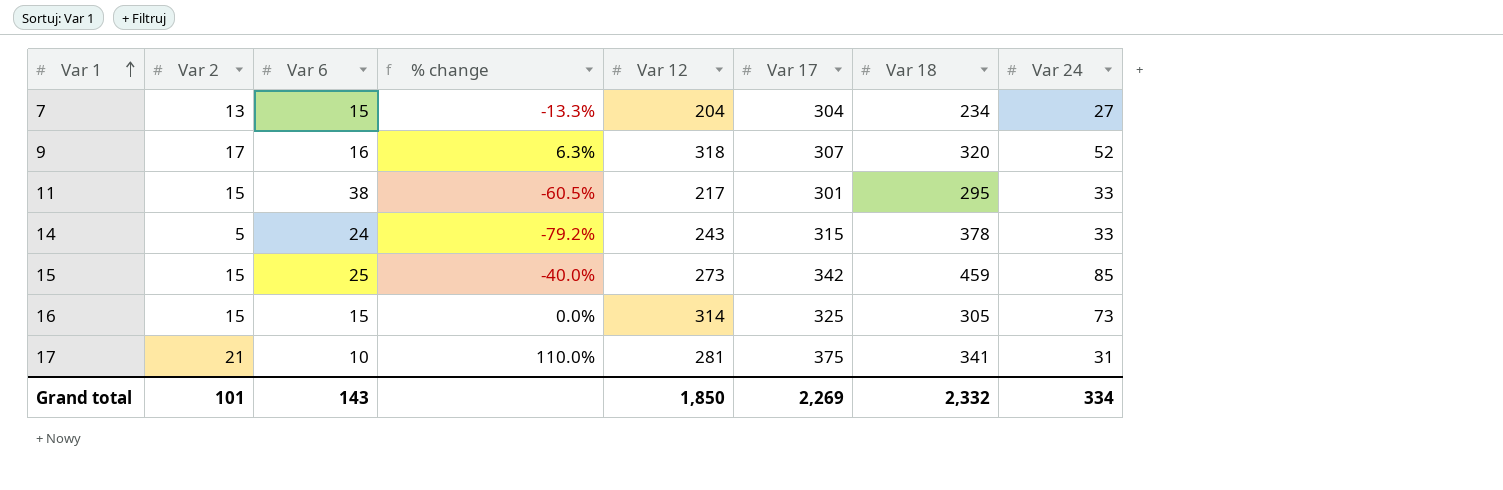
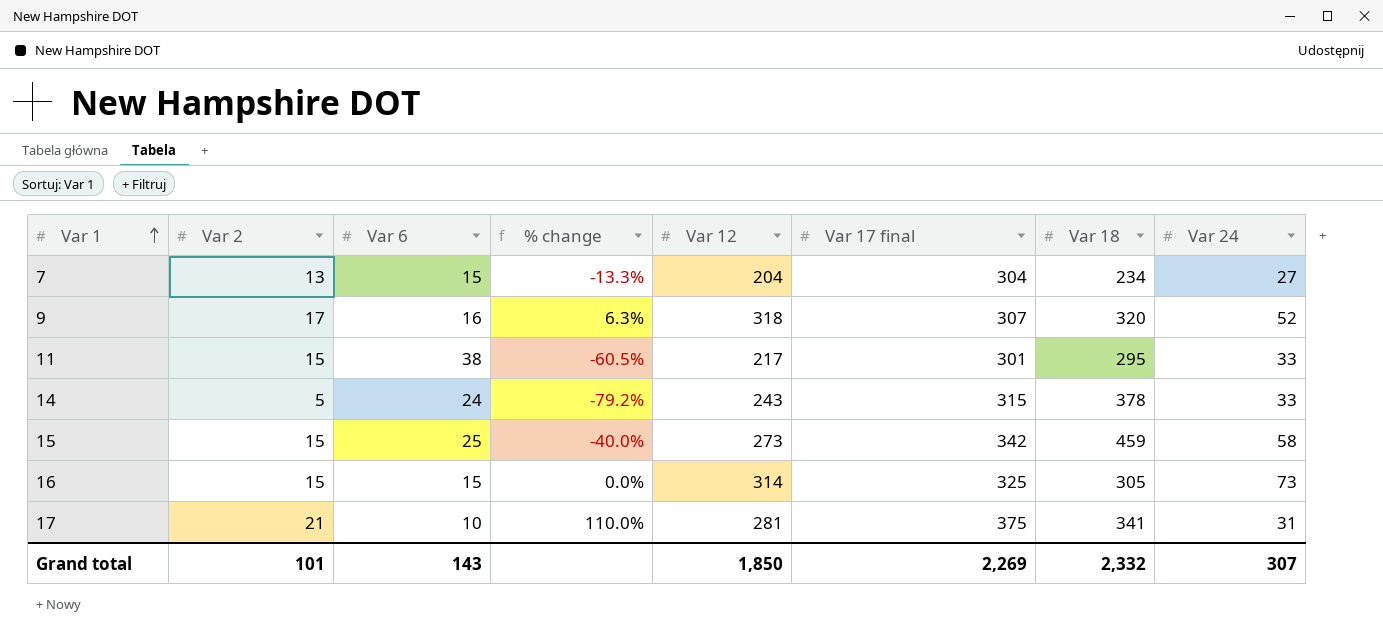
column name: Var 17 -> Var 17 final
15 | Var 24: 85 -> 58
Grand total | Var 24: 334 -> 307

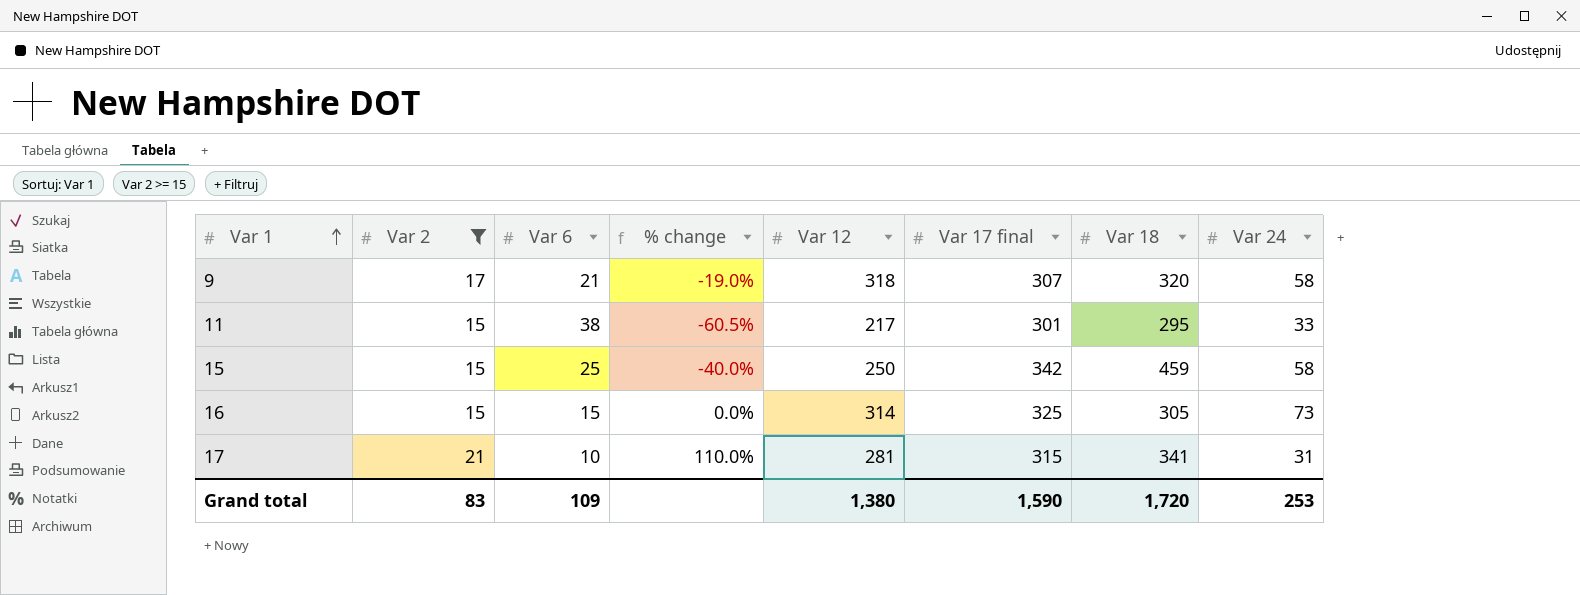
filter: none -> Var 2 >= 15
9 | Var 6: 16 -> 21
9 | % change: 6.3% -> -19.0%
9 | Var 24: 52 -> 58
15 | Var 12: 273 -> 250
17 | Var 17 final: 375 -> 315
Grand total | Var 2: 101 -> 83
Grand total | Var 6: 143 -> 109
Grand total | Var 12: 1,850 -> 1,380
Grand total | Var 17 final: 2,269 -> 1,590
Grand total | Var 18: 2,332 -> 1,720
Grand total | Var 24: 307 -> 253

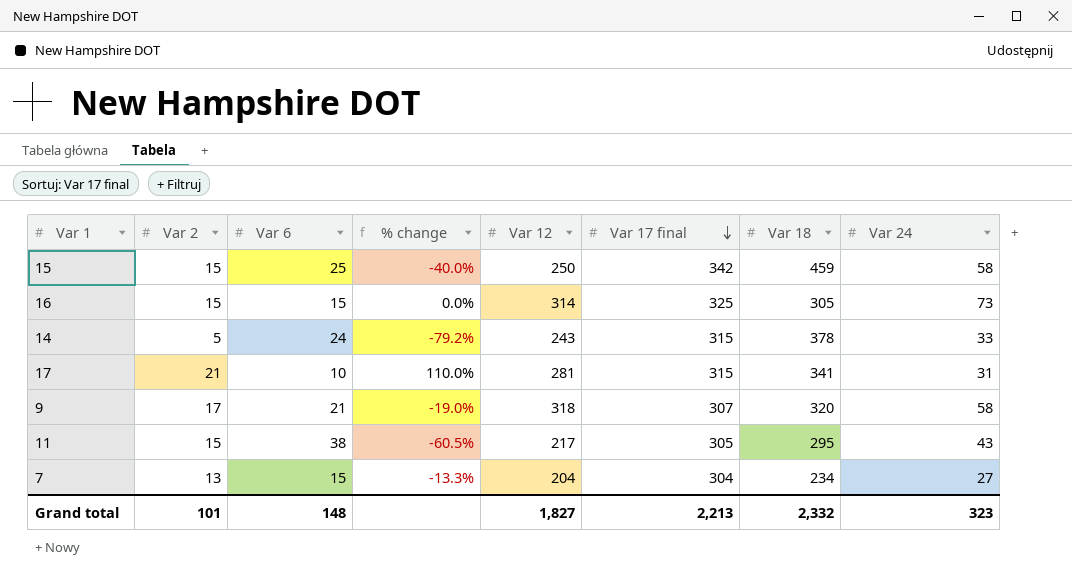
filter: Var 2 >= 15 -> none
row order: Var 1 ascending -> Var 17 final descending
11 | Var 17 final: 301 -> 305
11 | Var 24: 33 -> 43
Grand total | Var 2: 83 -> 101
Grand total | Var 6: 109 -> 148
Grand total | Var 12: 1,380 -> 1,827
Grand total | Var 17 final: 1,590 -> 2,213
Grand total | Var 18: 1,720 -> 2,332
Grand total | Var 24: 253 -> 323

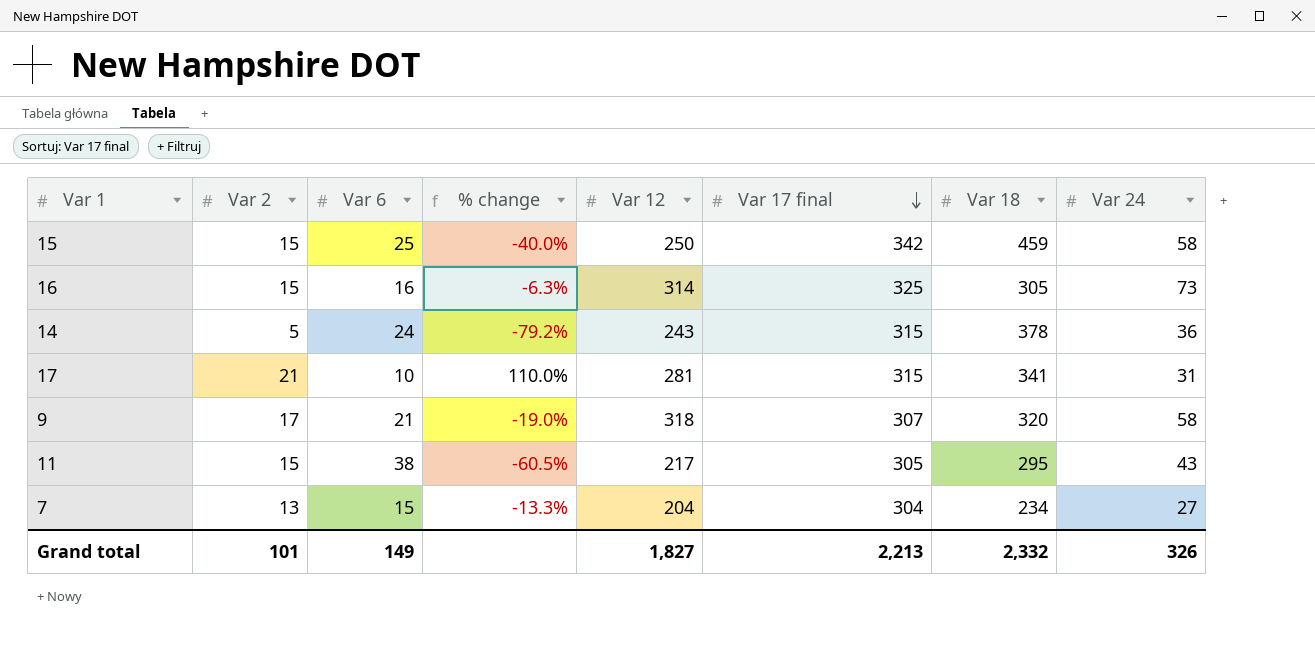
16 | Var 6: 15 -> 16
16 | % change: 0.0% -> -6.3%
14 | Var 24: 33 -> 36
Grand total | Var 6: 148 -> 149
Grand total | Var 24: 323 -> 326

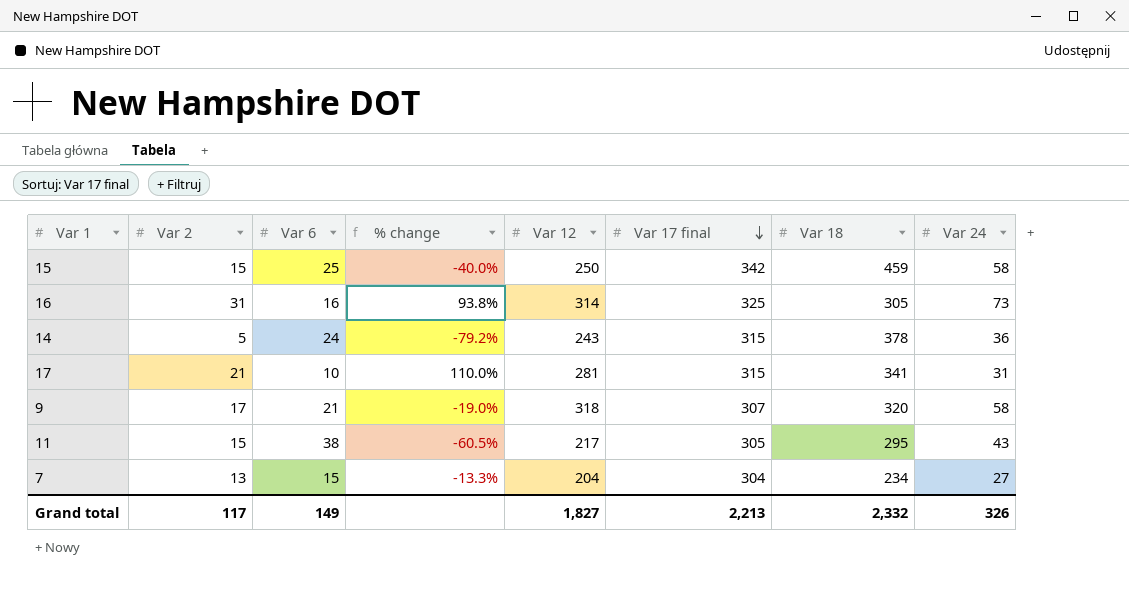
16 | Var 2: 15 -> 31
16 | % change: -6.3% -> 93.8%
Grand total | Var 2: 101 -> 117

